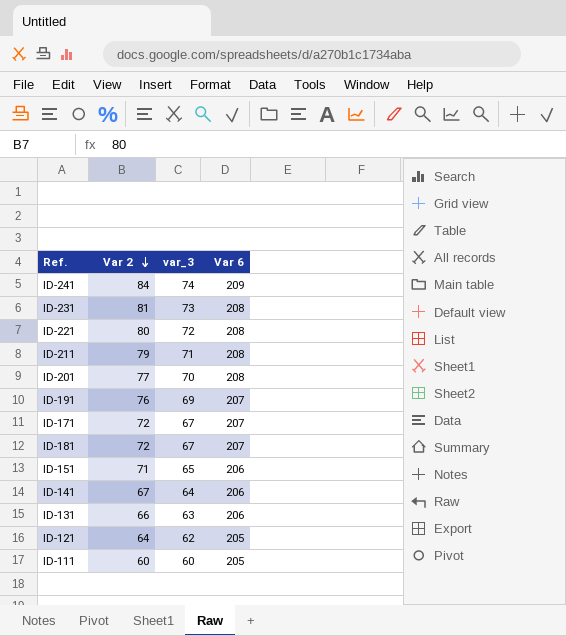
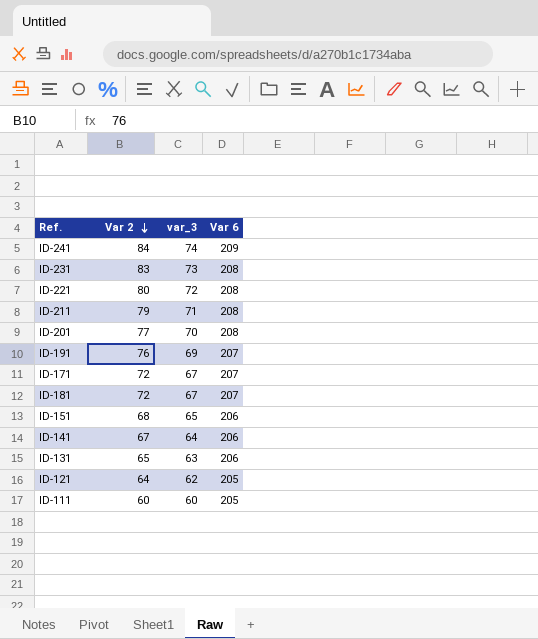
ID-231 | Var 2: 81 -> 83
ID-151 | Var 2: 71 -> 68
ID-131 | Var 2: 66 -> 65

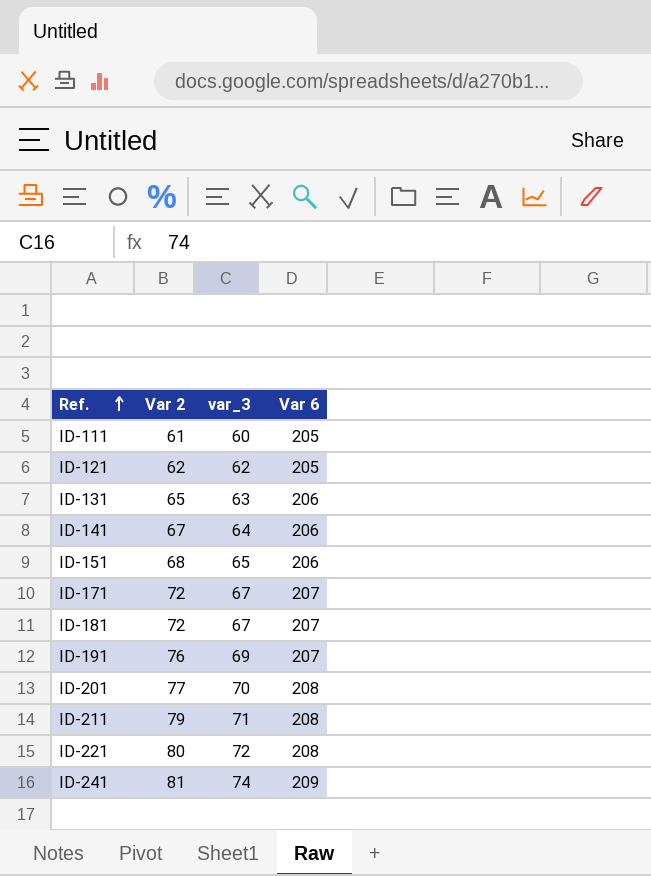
row order: Var 2 descending -> Ref. ascending
row ID-231: 83 | 73 | 208 -> none
ID-111 | Var 2: 60 -> 61
ID-121 | Var 2: 64 -> 62
ID-241 | Var 2: 84 -> 81

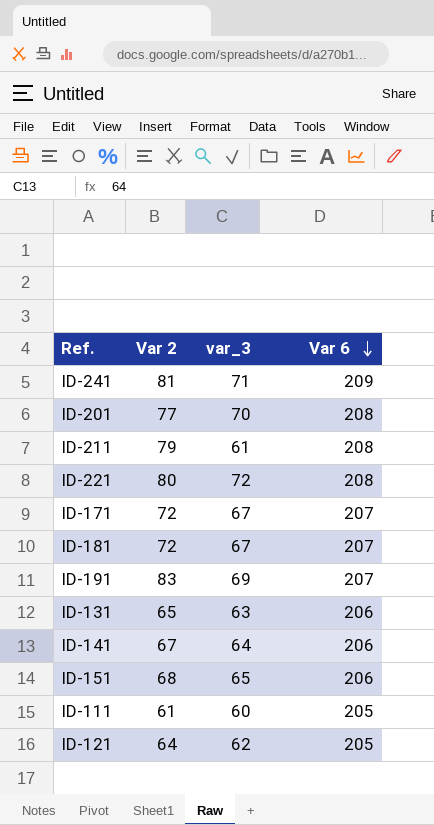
row order: Ref. ascending -> Var 6 descending
ID-241 | var_3: 74 -> 71
ID-211 | var_3: 71 -> 61
ID-191 | Var 2: 76 -> 83
ID-121 | Var 2: 62 -> 64

